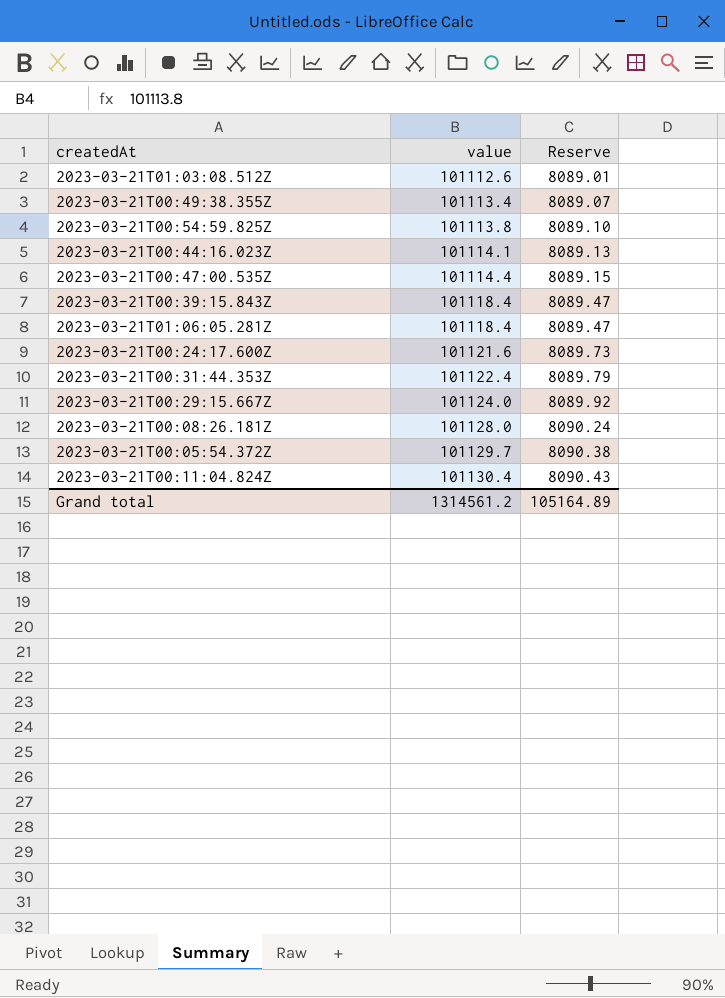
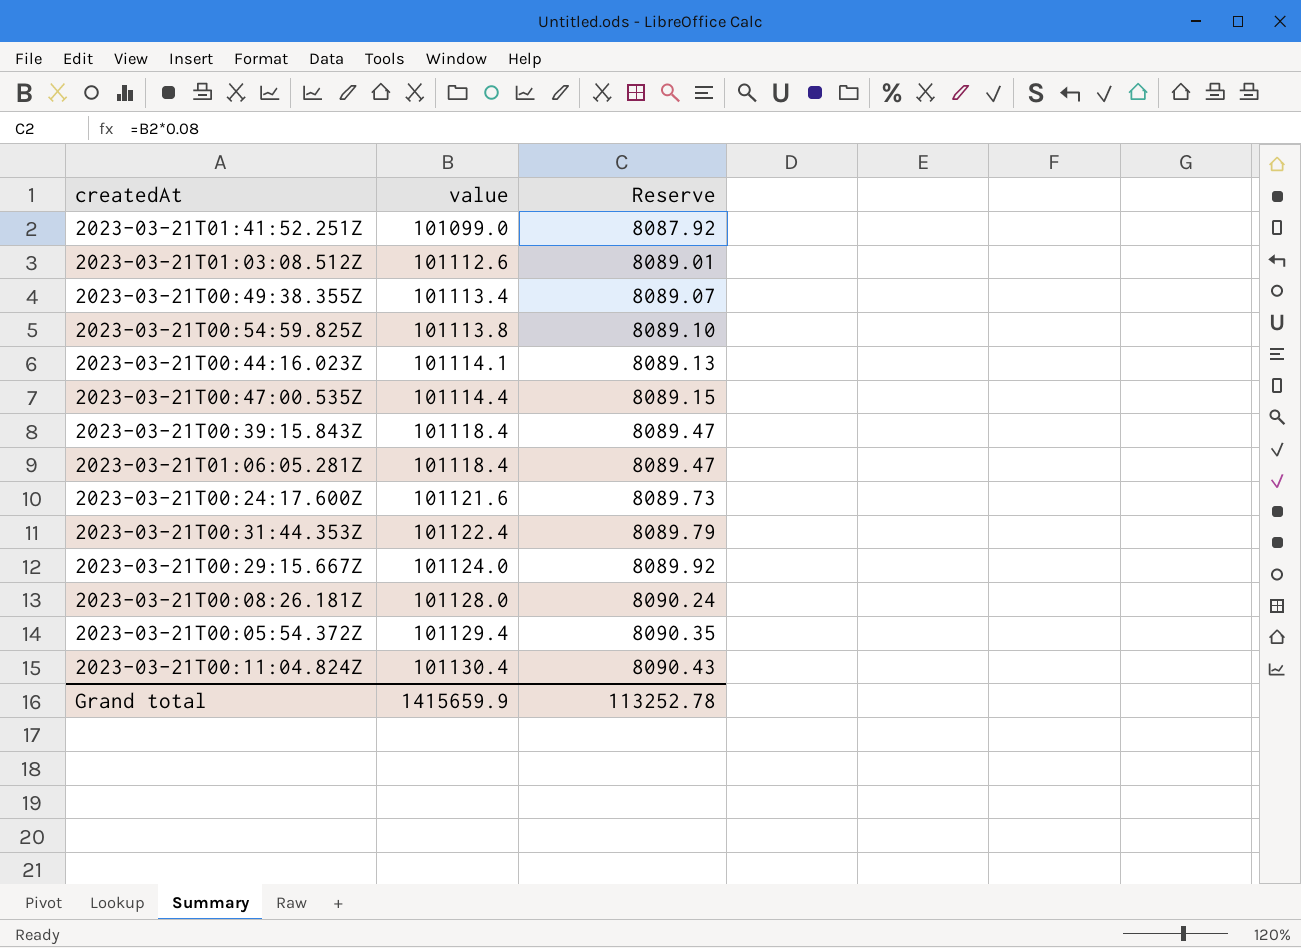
row 2023-03-21T01:41:52.251Z: none -> 101099.0 | 8087.92
2023-03-21T00:05:54.372Z | value: 101129.7 -> 101129.4
2023-03-21T00:05:54.372Z | Reserve: 8090.38 -> 8090.35
Grand total | value: 1314561.2 -> 1415659.9
Grand total | Reserve: 105164.89 -> 113252.78

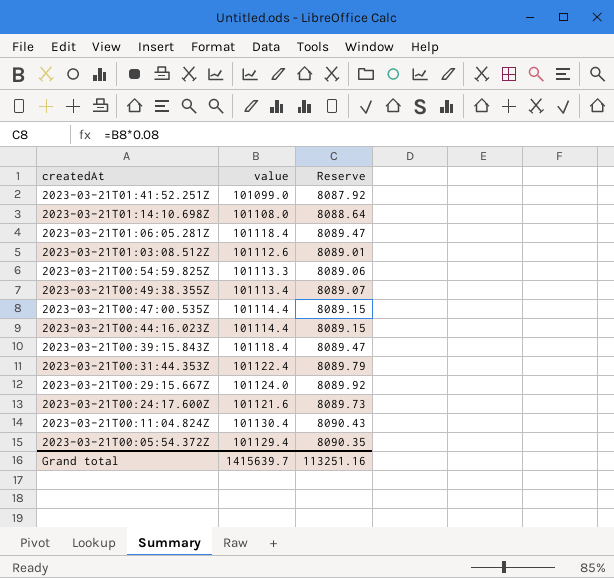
row order: value ascending -> createdAt descending
row 2023-03-21T00:08:26.181Z: 101128.0 | 8090.24 -> none
row 2023-03-21T01:14:10.698Z: none -> 101108.0 | 8088.64
2023-03-21T00:54:59.825Z | value: 101113.8 -> 101113.3
2023-03-21T00:54:59.825Z | Reserve: 8089.10 -> 8089.06
2023-03-21T00:44:16.023Z | value: 101114.1 -> 101114.4
2023-03-21T00:44:16.023Z | Reserve: 8089.13 -> 8089.15
Grand total | value: 1415659.9 -> 1415639.7
Grand total | Reserve: 113252.78 -> 113251.16

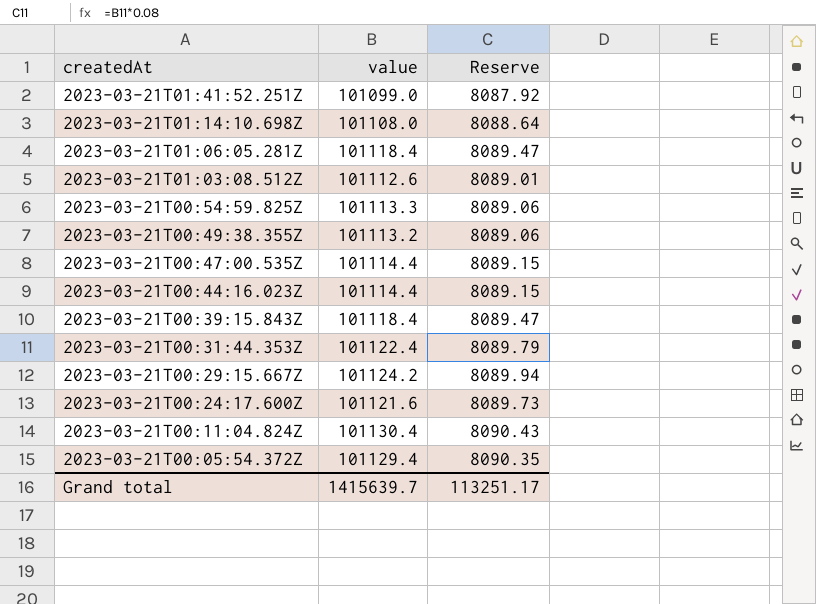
2023-03-21T00:49:38.355Z | value: 101113.4 -> 101113.2
2023-03-21T00:49:38.355Z | Reserve: 8089.07 -> 8089.06
2023-03-21T00:29:15.667Z | value: 101124.0 -> 101124.2
2023-03-21T00:29:15.667Z | Reserve: 8089.92 -> 8089.94
Grand total | Reserve: 113251.16 -> 113251.17

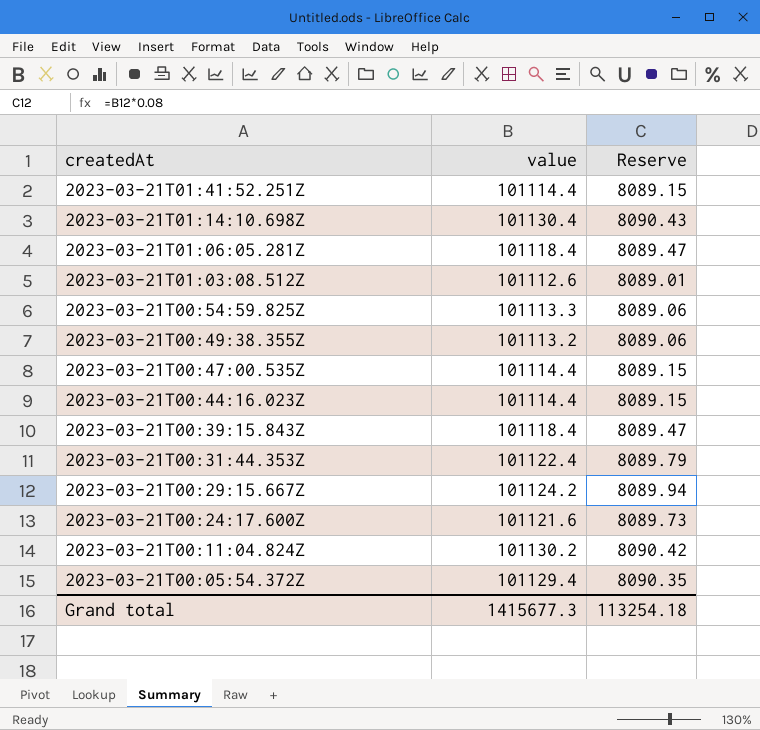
2023-03-21T01:41:52.251Z | value: 101099.0 -> 101114.4
2023-03-21T01:41:52.251Z | Reserve: 8087.92 -> 8089.15
2023-03-21T01:14:10.698Z | value: 101108.0 -> 101130.4
2023-03-21T01:14:10.698Z | Reserve: 8088.64 -> 8090.43
2023-03-21T00:11:04.824Z | value: 101130.4 -> 101130.2
2023-03-21T00:11:04.824Z | Reserve: 8090.43 -> 8090.42
Grand total | value: 1415639.7 -> 1415677.3
Grand total | Reserve: 113251.17 -> 113254.18

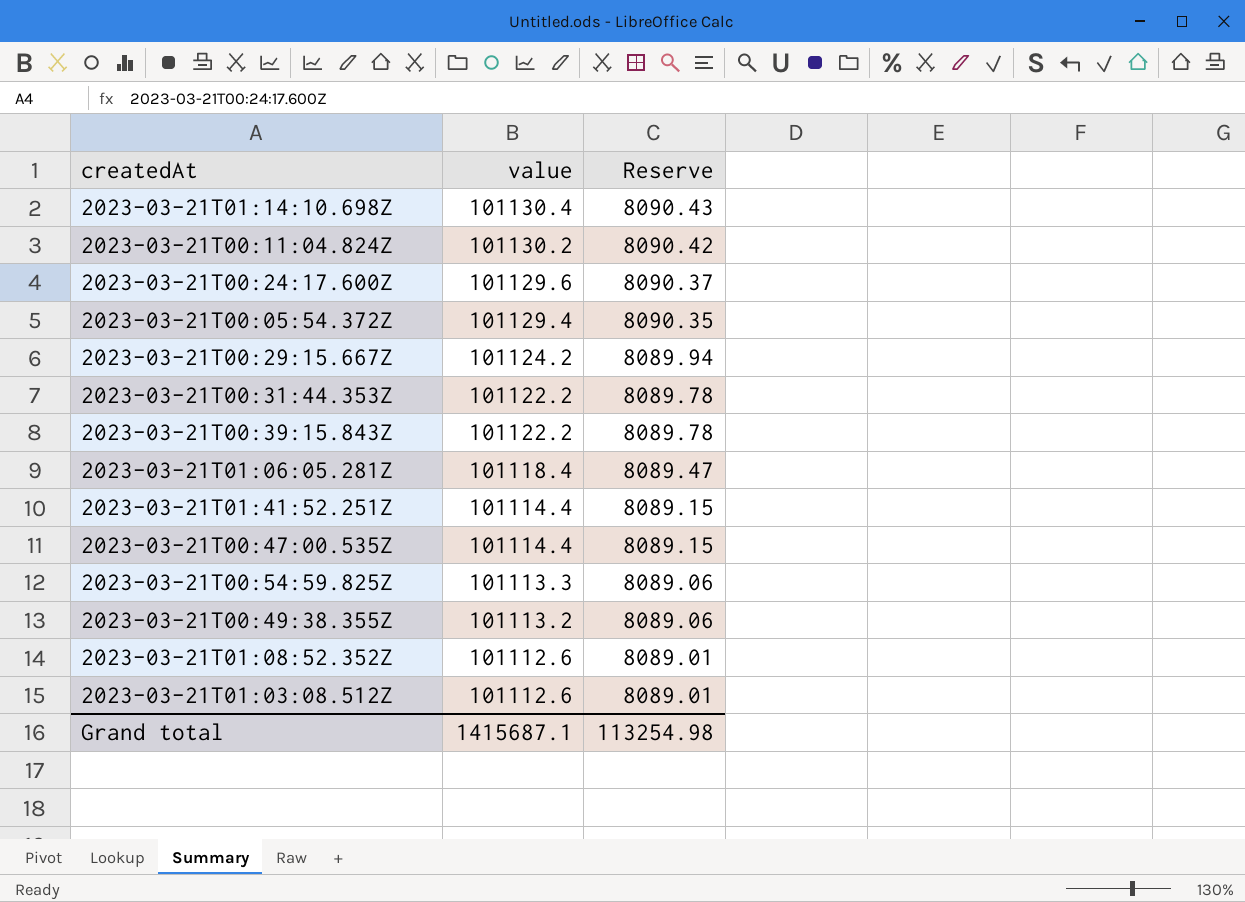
row order: createdAt descending -> value descending
row 2023-03-21T00:44:16.023Z: 101114.4 | 8089.15 -> none
2023-03-21T00:24:17.600Z | value: 101121.6 -> 101129.6
2023-03-21T00:24:17.600Z | Reserve: 8089.73 -> 8090.37
2023-03-21T00:31:44.353Z | value: 101122.4 -> 101122.2
2023-03-21T00:31:44.353Z | Reserve: 8089.79 -> 8089.78
2023-03-21T00:39:15.843Z | value: 101118.4 -> 101122.2
2023-03-21T00:39:15.843Z | Reserve: 8089.47 -> 8089.78
row 2023-03-21T01:08:52.352Z: none -> 101112.6 | 8089.01
Grand total | value: 1415677.3 -> 1415687.1
Grand total | Reserve: 113254.18 -> 113254.98

